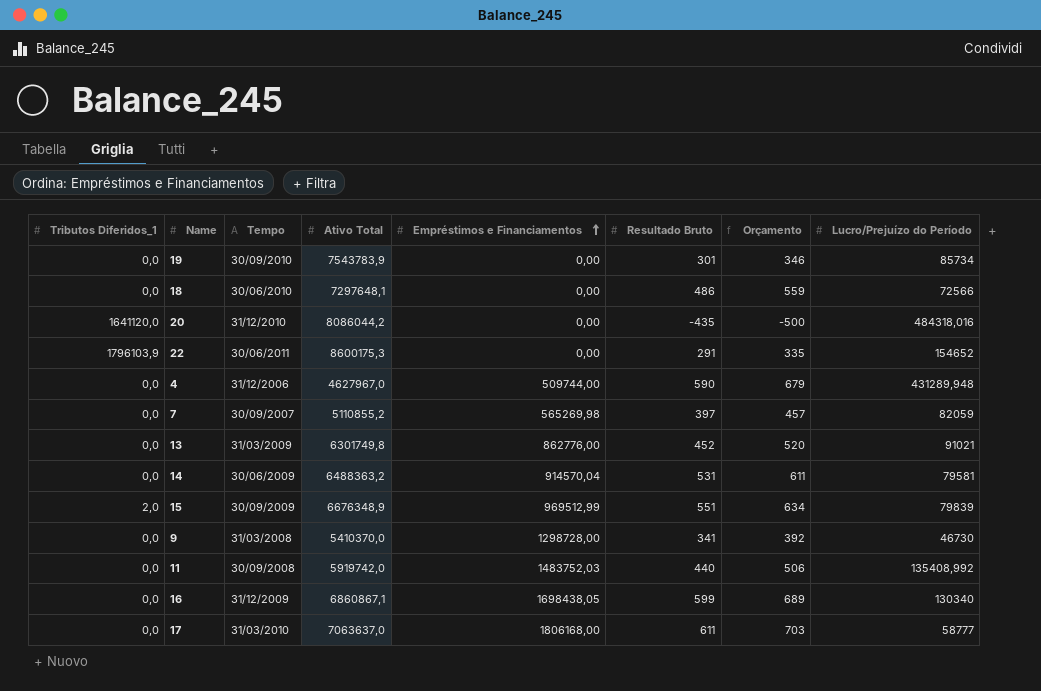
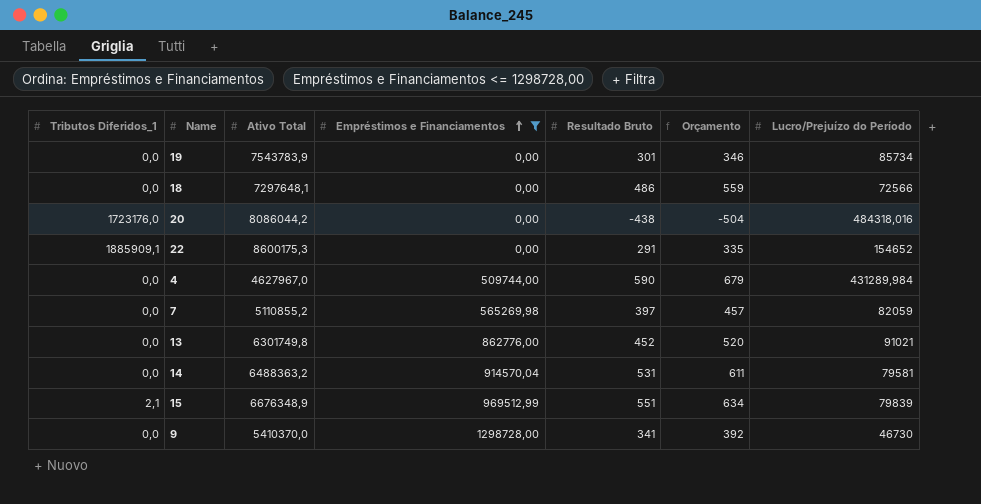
filter: none -> Empréstimos e Financiamentos <= 1298728,00
column Tempo | position: 3 -> none
20 | Tributos Diferidos_1: 1641120,0 -> 1723176,0
20 | Resultado Bruto: -435 -> -438
20 | Orçamento: -500 -> -504
22 | Tributos Diferidos_1: 1796103,9 -> 1885909,1
4 | Lucro/Prejuízo do Período: 431289,948 -> 431289,984
15 | Tributos Diferidos_1: 2,0 -> 2,1

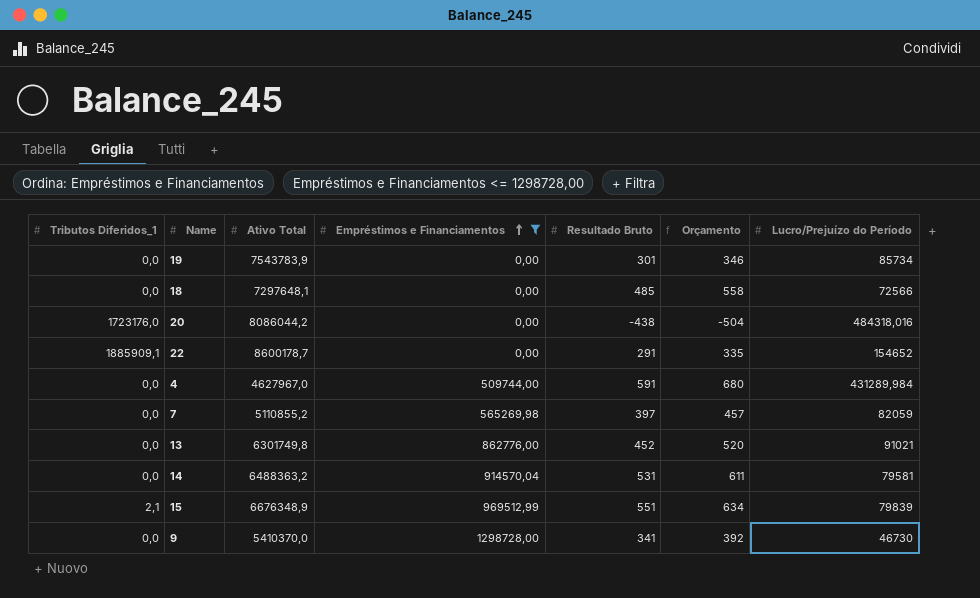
18 | Resultado Bruto: 486 -> 485
18 | Orçamento: 559 -> 558
22 | Ativo Total: 8600175,3 -> 8600178,7
4 | Resultado Bruto: 590 -> 591
4 | Orçamento: 679 -> 680

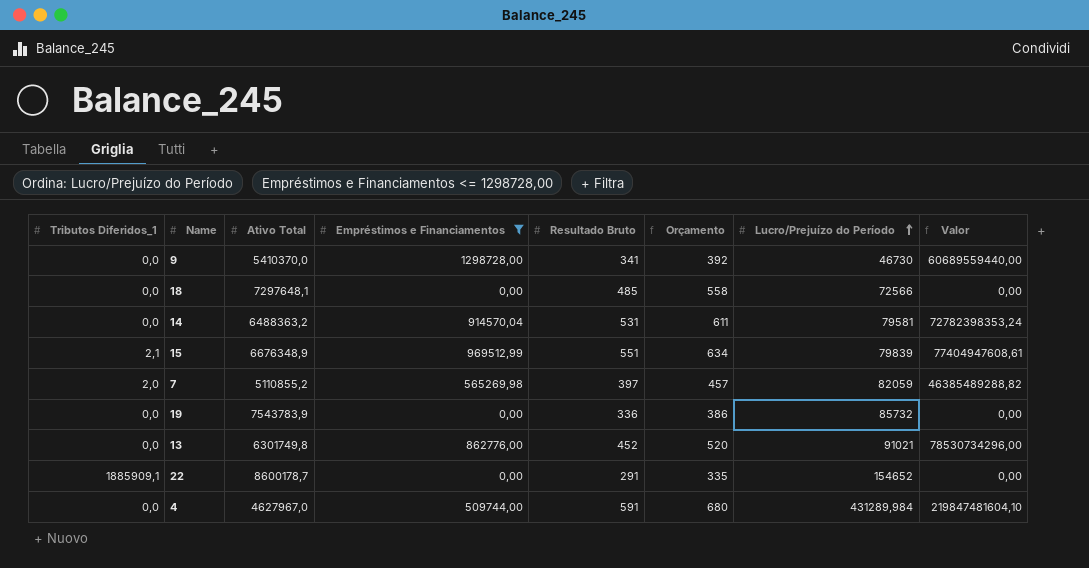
row order: Empréstimos e Financiamentos ascending -> Lucro/Prejuízo do Período ascending
column Valor | formula: none -> [Empréstimos e Financiamentos] * [Lucro/Prejuízo do Período]
row 20: 1723176,0 | 8086044,2 | 0,00 | -438 | -504 | 484318,016 -> none
7 | Tributos Diferidos_1: 0,0 -> 2,0
19 | Resultado Bruto: 301 -> 336
19 | Orçamento: 346 -> 386
19 | Lucro/Prejuízo do Período: 85734 -> 85732

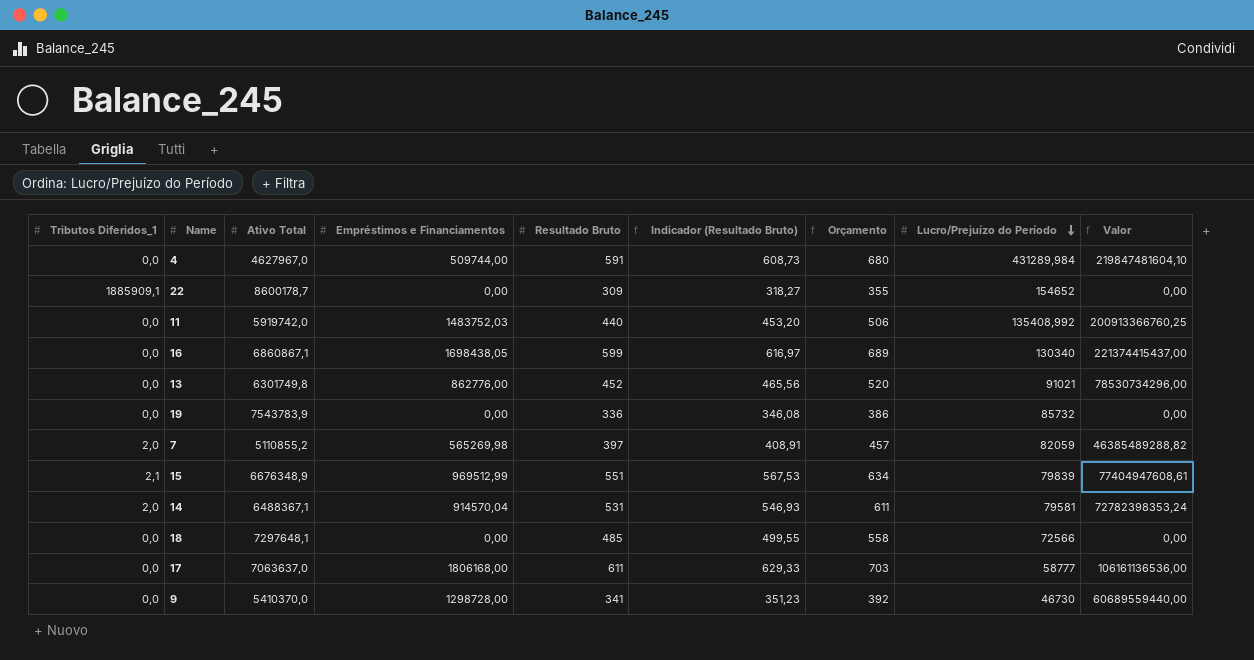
filter: Empréstimos e Financiamentos <= 1298728,00 -> none
row order: Lucro/Prejuízo do Período ascending -> Lucro/Prejuízo do Período descending
column Indicador (Resultado Bruto) | formula: none -> [Resultado Bruto] * 1,03
22 | Resultado Bruto: 291 -> 309
22 | Orçamento: 335 -> 355
14 | Tributos Diferidos_1: 0,0 -> 2,0
14 | Ativo Total: 6488363,2 -> 6488367,1

